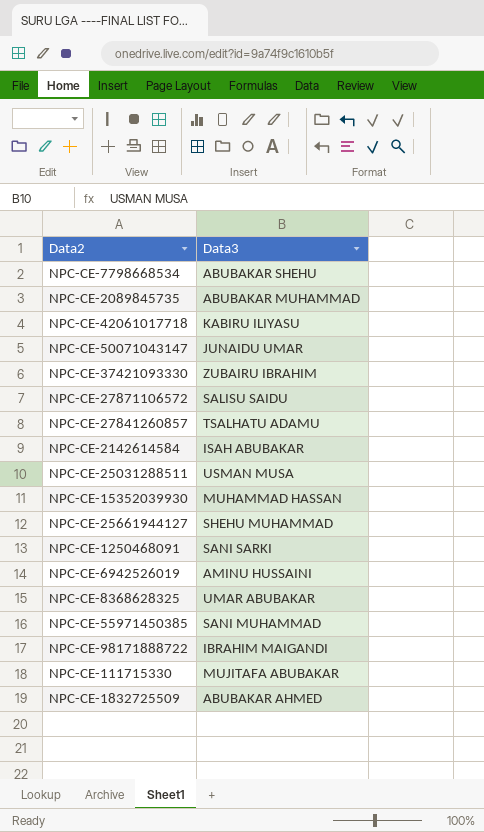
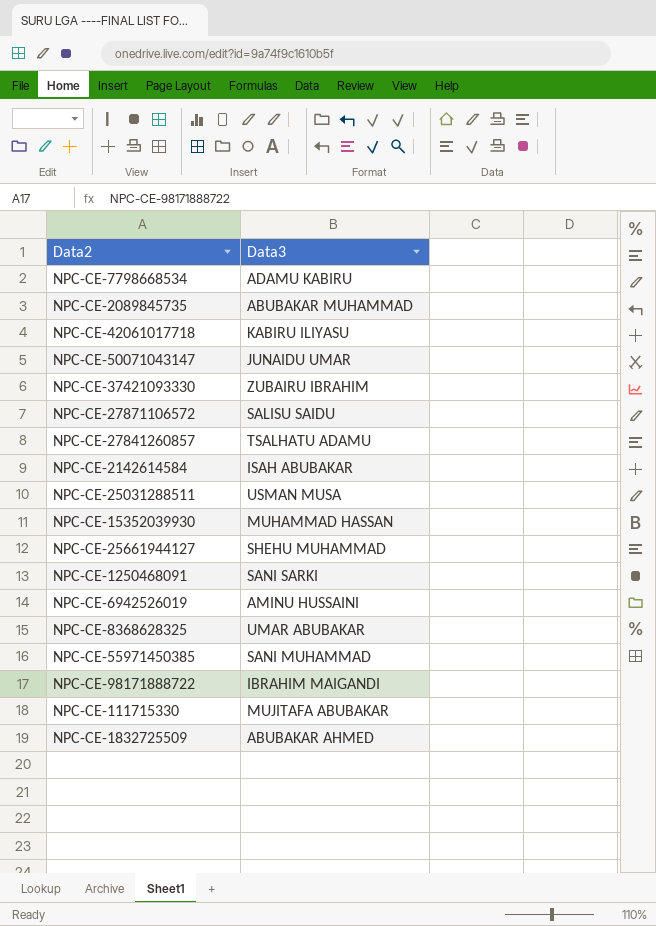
NPC-CE-7798668534 | Data3: ABUBAKAR SHEHU -> ADAMU KABIRU

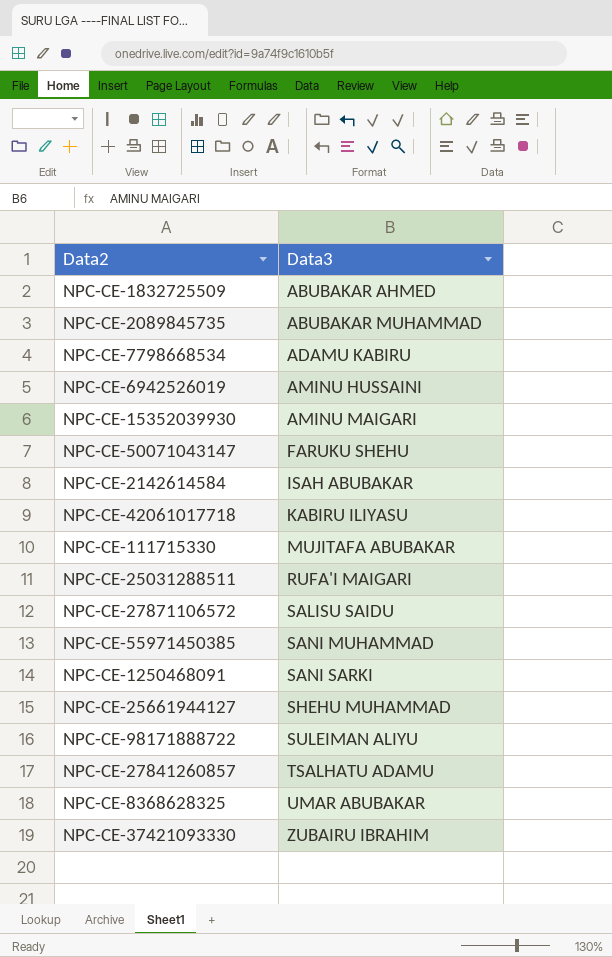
row order: none -> Data3 ascending
NPC-CE-15352039930 | Data3: MUHAMMAD HASSAN -> AMINU MAIGARI
NPC-CE-50071043147 | Data3: JUNAIDU UMAR -> FARUKU SHEHU
NPC-CE-25031288511 | Data3: USMAN MUSA -> RUFA'I MAIGARI
NPC-CE-98171888722 | Data3: IBRAHIM MAIGANDI -> SULEIMAN ALIYU

